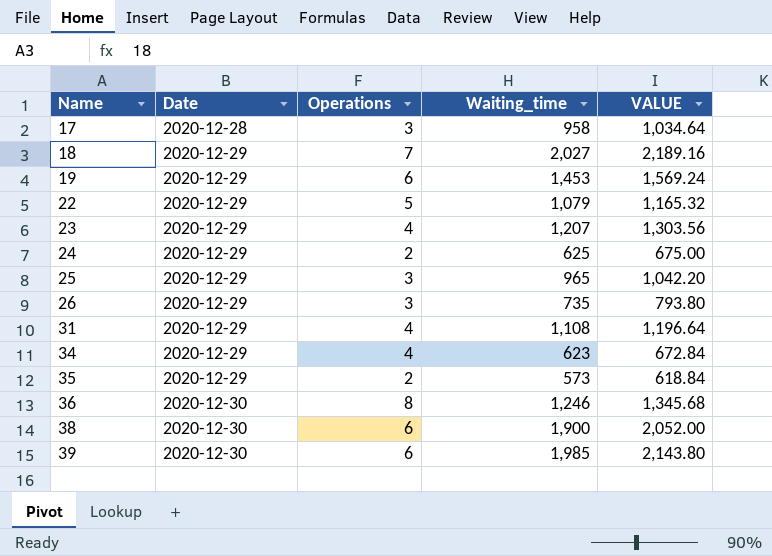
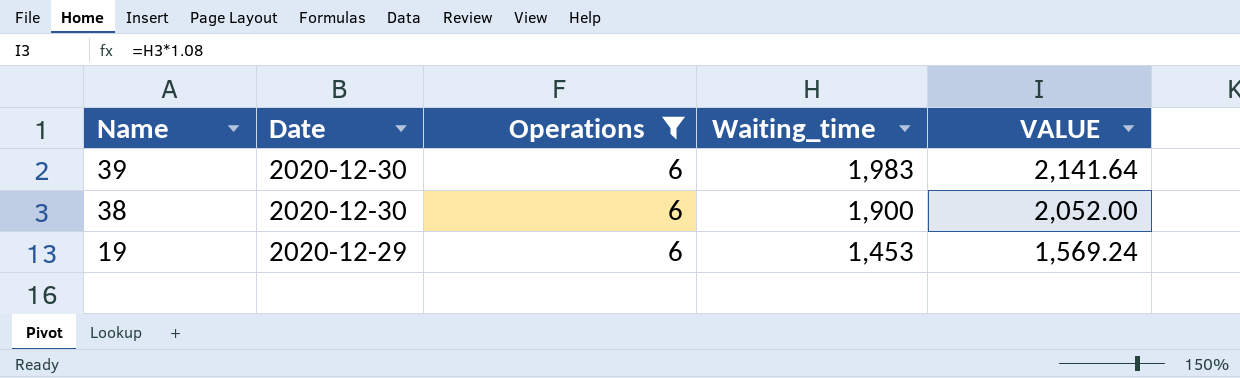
filter: none -> Operations = 6
row order: Name ascending -> Name descending
39 | Waiting_time: 1,985 -> 1,983
39 | VALUE: 2,143.80 -> 2,141.64

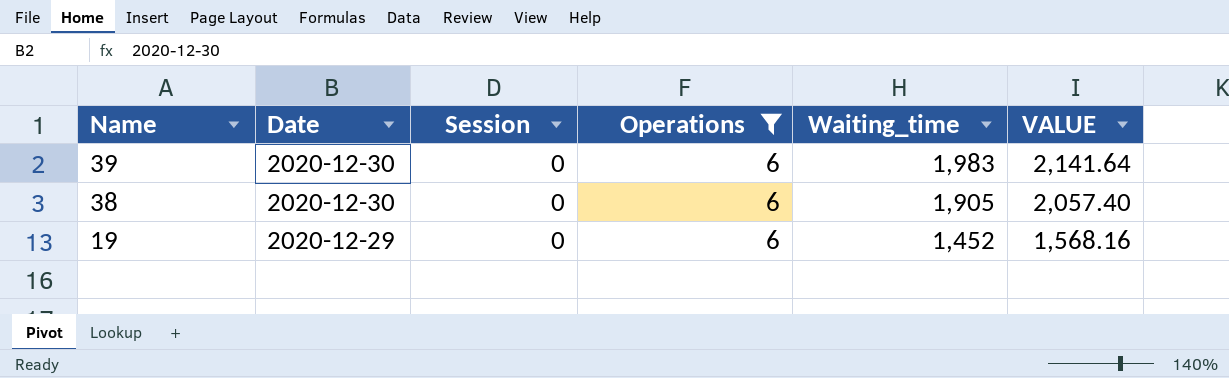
column Session | position: none -> 3
38 | Waiting_time: 1,900 -> 1,905
38 | VALUE: 2,052.00 -> 2,057.40
19 | Waiting_time: 1,453 -> 1,452
19 | VALUE: 1,569.24 -> 1,568.16

